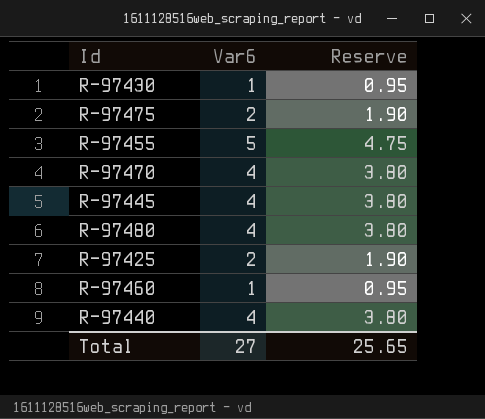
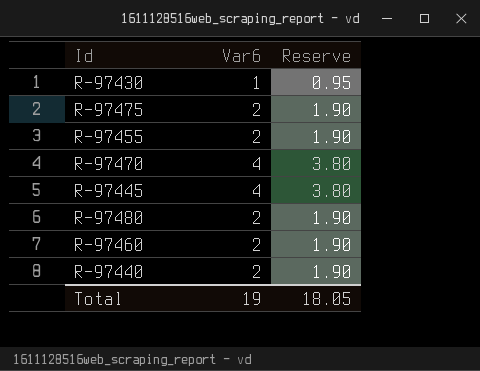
row R-97425: 2 | 1.90 -> none
R-97455 | Var6: 5 -> 2
R-97455 | Reserve: 4.75 -> 1.90
R-97480 | Var6: 4 -> 2
R-97480 | Reserve: 3.80 -> 1.90
R-97460 | Var6: 1 -> 2
R-97460 | Reserve: 0.95 -> 1.90
R-97440 | Var6: 4 -> 2
R-97440 | Reserve: 3.80 -> 1.90
Total | Var6: 27 -> 19
Total | Reserve: 25.65 -> 18.05

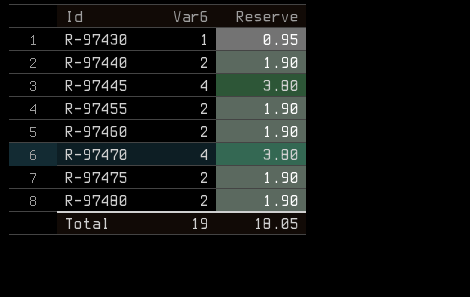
row order: none -> Id ascending

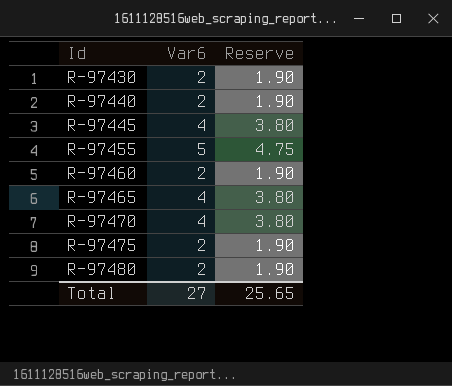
R-97430 | Var6: 1 -> 2
R-97430 | Reserve: 0.95 -> 1.90
R-97455 | Var6: 2 -> 5
R-97455 | Reserve: 1.90 -> 4.75
row R-97465: none -> 4 | 3.80
Total | Var6: 19 -> 27
Total | Reserve: 18.05 -> 25.65

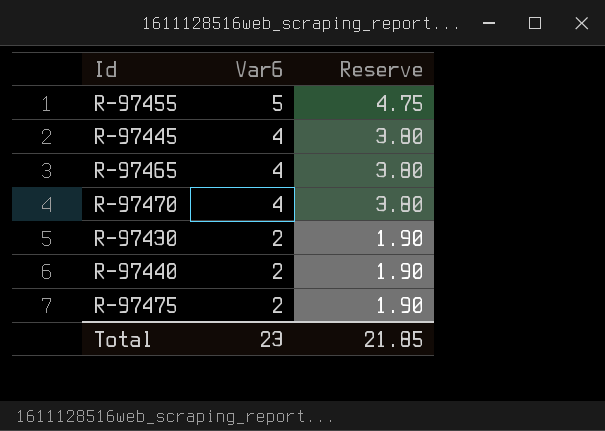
row order: Id ascending -> Var6 descending
row R-97460: 2 | 1.90 -> none
row R-97480: 2 | 1.90 -> none
Total | Var6: 27 -> 23
Total | Reserve: 25.65 -> 21.85

